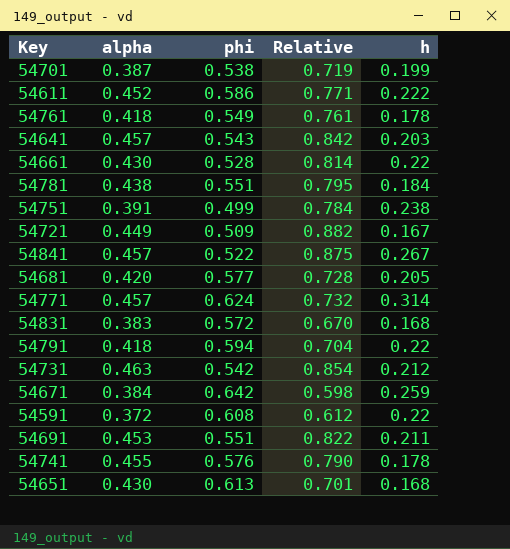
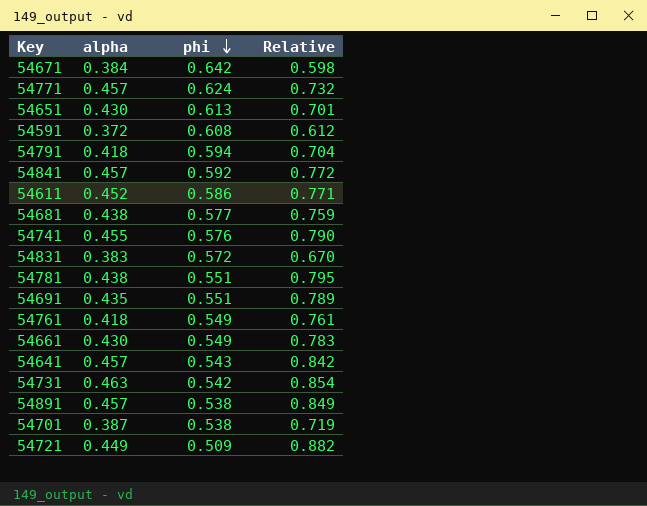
row order: none -> phi descending
column h | position: 5 -> none
row 54751: 0.391 | 0.499 | 0.784 | 0.238 -> none
54841 | phi: 0.522 -> 0.592
54841 | Relative: 0.875 -> 0.772
54681 | alpha: 0.420 -> 0.438
54681 | Relative: 0.728 -> 0.759
54691 | alpha: 0.453 -> 0.435
54691 | Relative: 0.822 -> 0.789
54661 | phi: 0.528 -> 0.549
54661 | Relative: 0.814 -> 0.783
row 54891: none -> 0.457 | 0.538 | 0.849

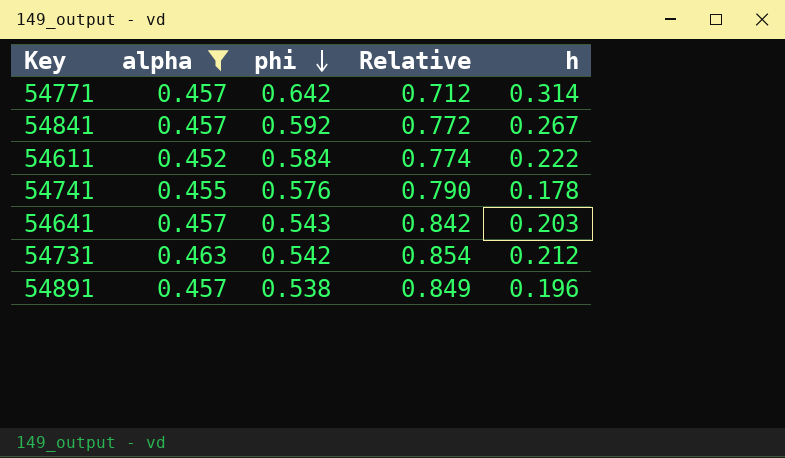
filter: none -> alpha >= 0.452
column h | position: none -> 5
54771 | phi: 0.624 -> 0.642
54771 | Relative: 0.732 -> 0.712
54611 | phi: 0.586 -> 0.584
54611 | Relative: 0.771 -> 0.774

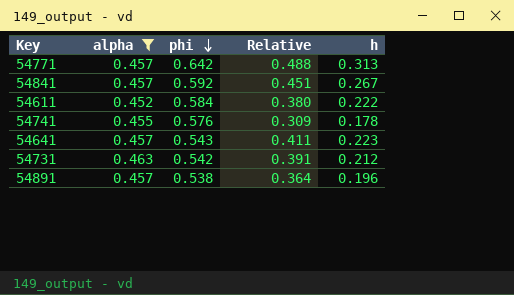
column Relative | formula: [alpha] / [phi] -> [h] / [phi]
54771 | h: 0.314 -> 0.313
54641 | h: 0.203 -> 0.223

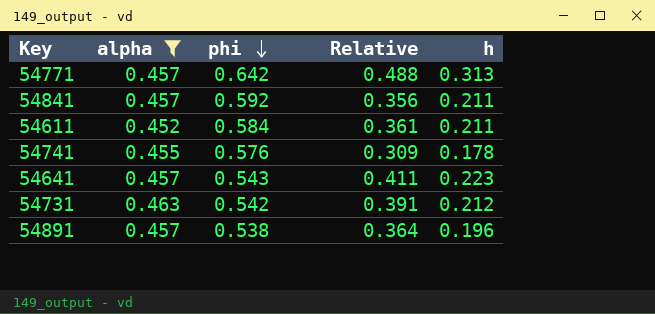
54841 | Relative: 0.451 -> 0.356
54841 | h: 0.267 -> 0.211
54611 | Relative: 0.380 -> 0.361
54611 | h: 0.222 -> 0.211

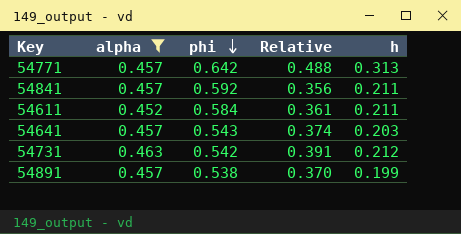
row 54741: 0.455 | 0.576 | 0.309 | 0.178 -> none
54641 | Relative: 0.411 -> 0.374
54641 | h: 0.223 -> 0.203
54891 | Relative: 0.364 -> 0.370
54891 | h: 0.196 -> 0.199

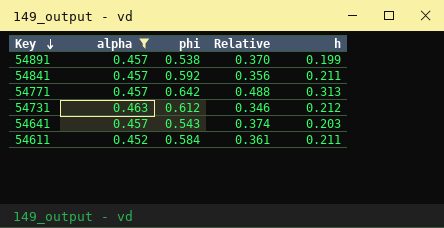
row order: phi descending -> Key descending
54731 | phi: 0.542 -> 0.612
54731 | Relative: 0.391 -> 0.346

